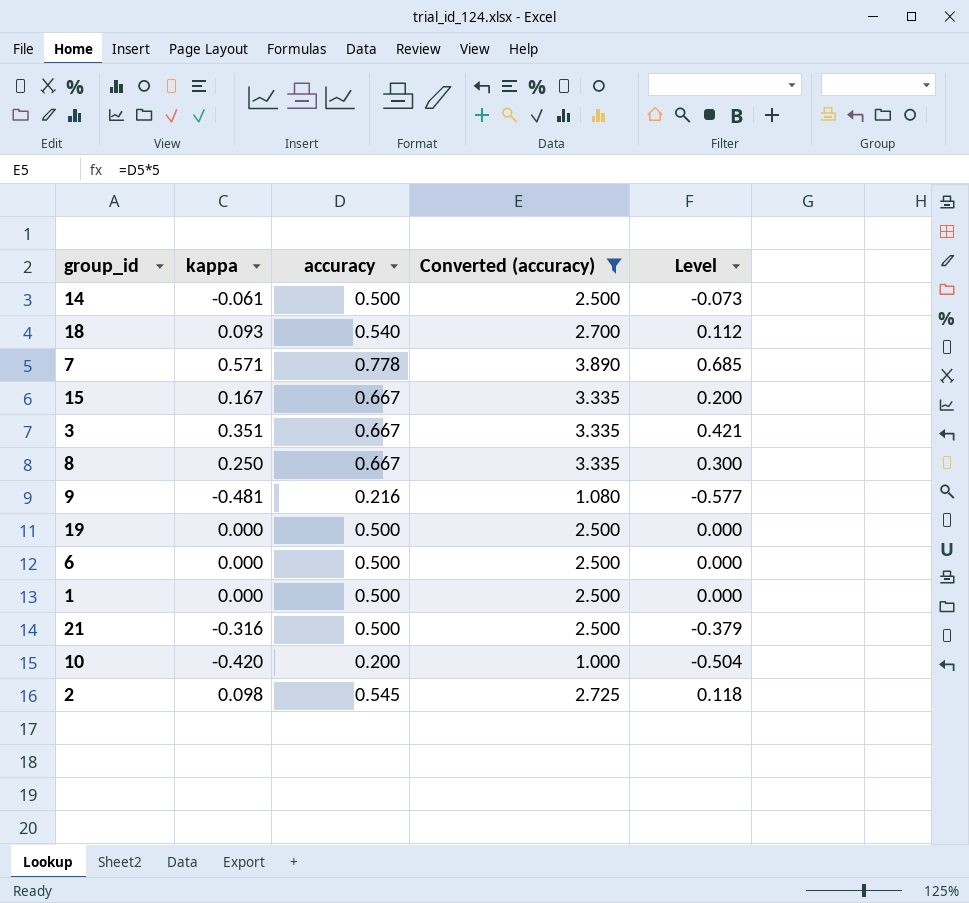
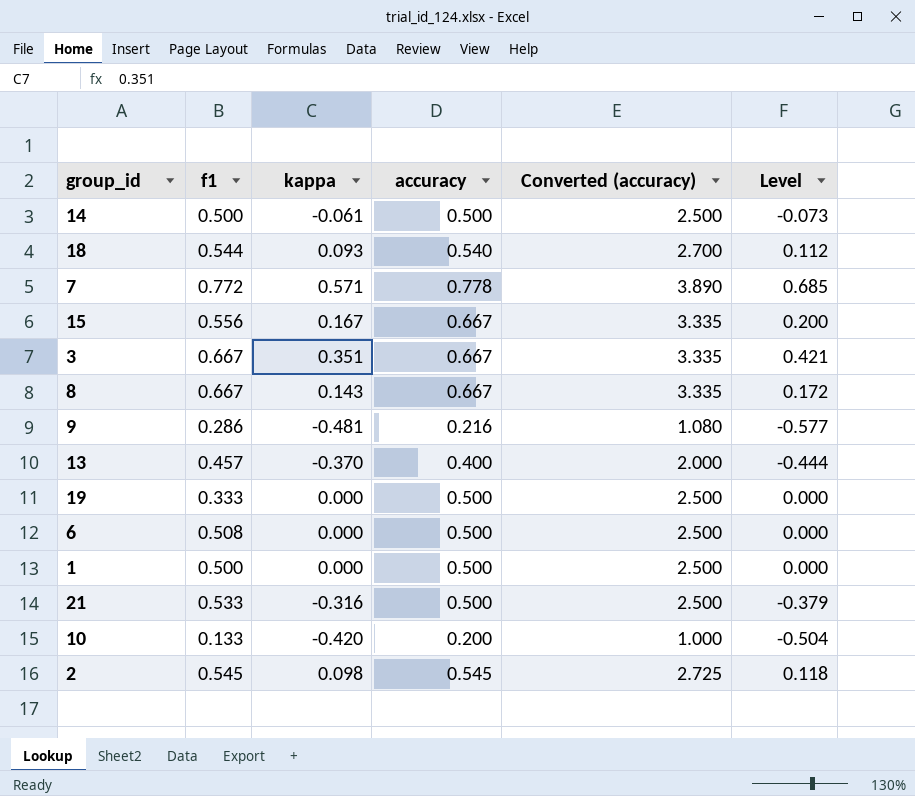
filter: Converted (accuracy) != 2.000 -> none
column f1 | position: none -> 2
8 | kappa: 0.250 -> 0.143
8 | Level: 0.300 -> 0.172

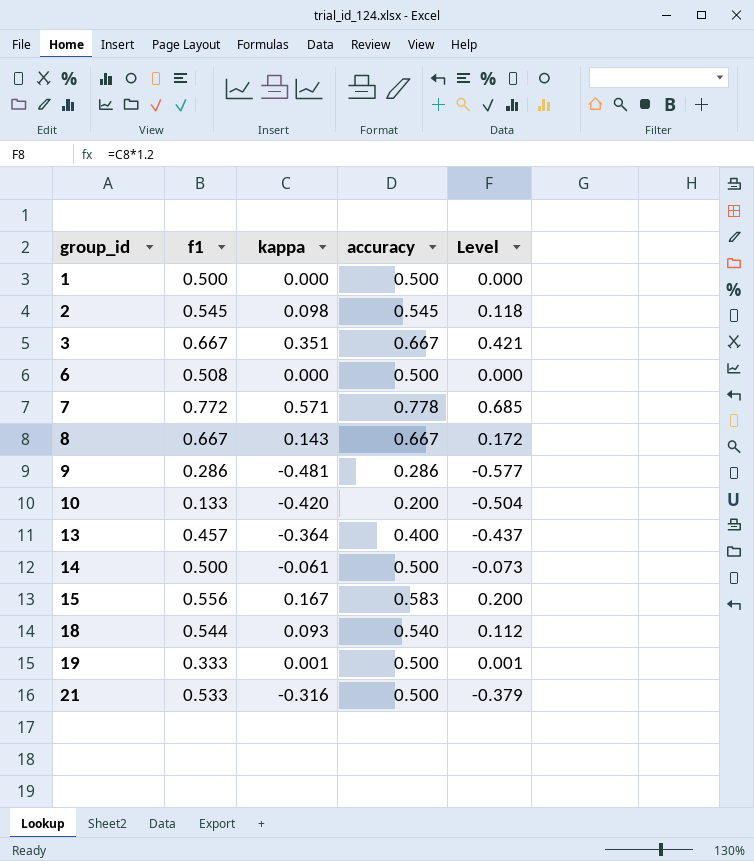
row order: none -> group_id ascending
column Converted (accuracy) | formula: [accuracy] * 5 -> none
9 | accuracy: 0.216 -> 0.286
13 | kappa: -0.370 -> -0.364
13 | Level: -0.444 -> -0.437
15 | accuracy: 0.667 -> 0.583
19 | kappa: 0.000 -> 0.001
19 | Level: 0.000 -> 0.001

